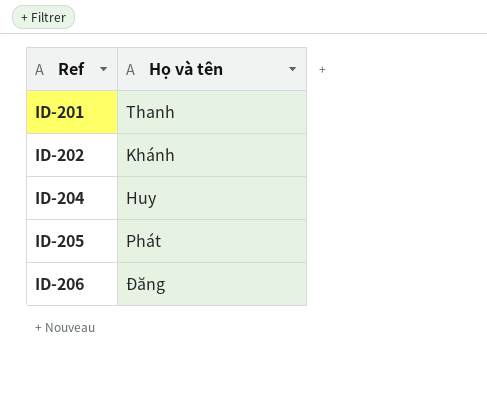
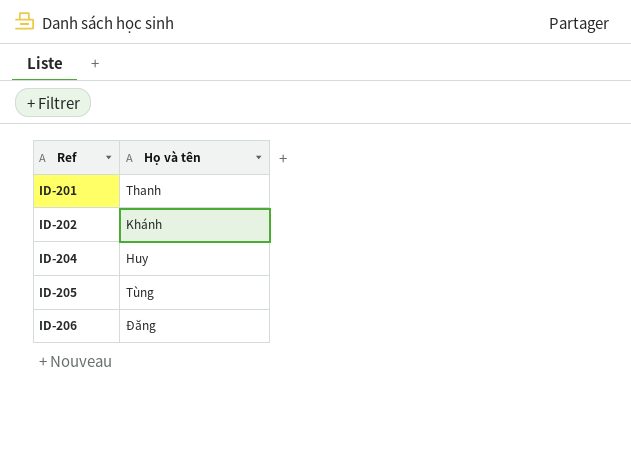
ID-205 | Họ và tên: Phát -> Tùng

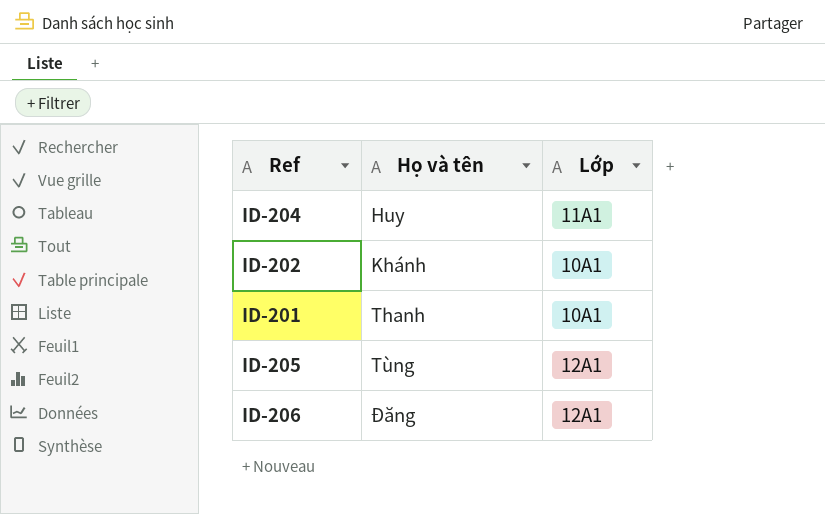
row order: Ref ascending -> Họ và tên ascending
column Lớp | position: none -> 3

